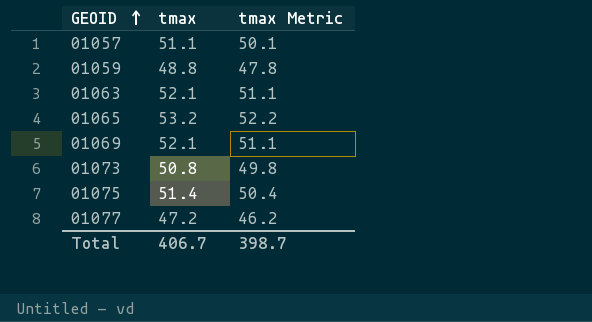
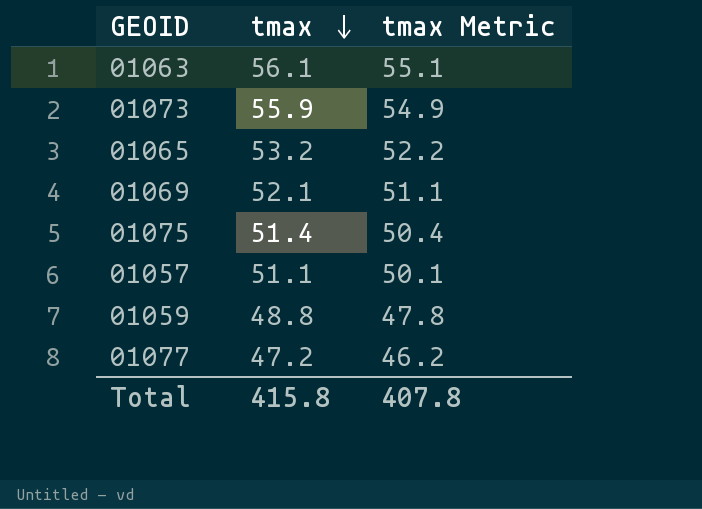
row order: GEOID ascending -> tmax descending
01063 | tmax: 52.1 -> 56.1
01063 | tmax Metric: 51.1 -> 55.1
01073 | tmax: 50.8 -> 55.9
01073 | tmax Metric: 49.8 -> 54.9
Total | tmax: 406.7 -> 415.8
Total | tmax Metric: 398.7 -> 407.8

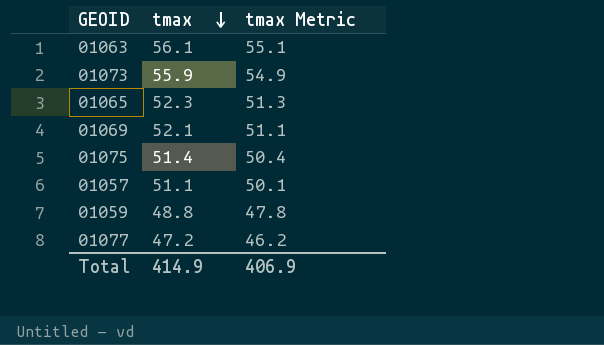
01065 | tmax: 53.2 -> 52.3
01065 | tmax Metric: 52.2 -> 51.3
Total | tmax: 415.8 -> 414.9
Total | tmax Metric: 407.8 -> 406.9

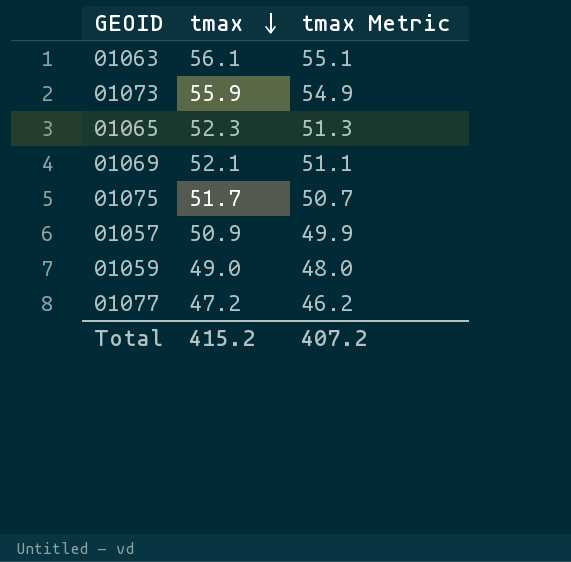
01075 | tmax: 51.4 -> 51.7
01075 | tmax Metric: 50.4 -> 50.7
01057 | tmax: 51.1 -> 50.9
01057 | tmax Metric: 50.1 -> 49.9
01059 | tmax: 48.8 -> 49.0
01059 | tmax Metric: 47.8 -> 48.0
Total | tmax: 414.9 -> 415.2
Total | tmax Metric: 406.9 -> 407.2

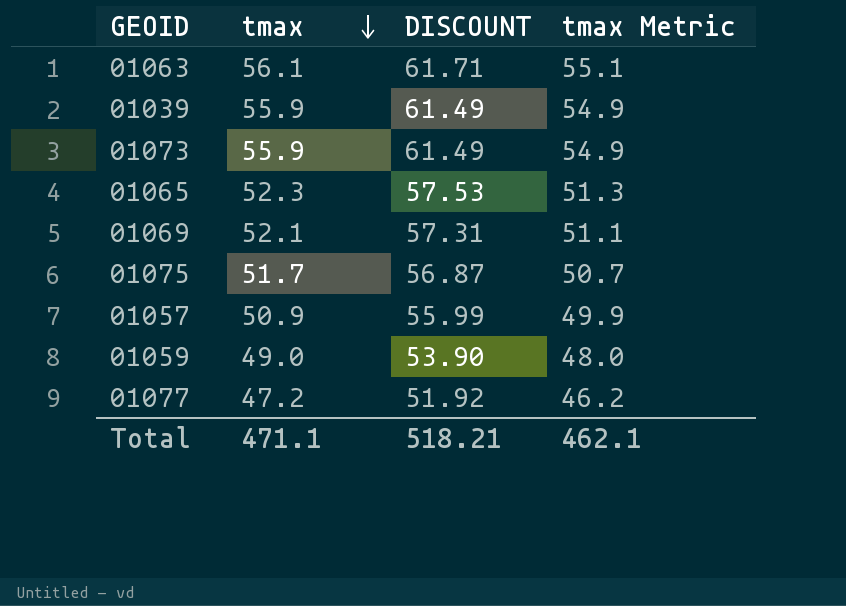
column DISCOUNT | formula: none -> [tmax] * 1.1
row 01039: none -> 55.9 | 61.49 | 54.9
Total | tmax: 415.2 -> 471.1
Total | tmax Metric: 407.2 -> 462.1

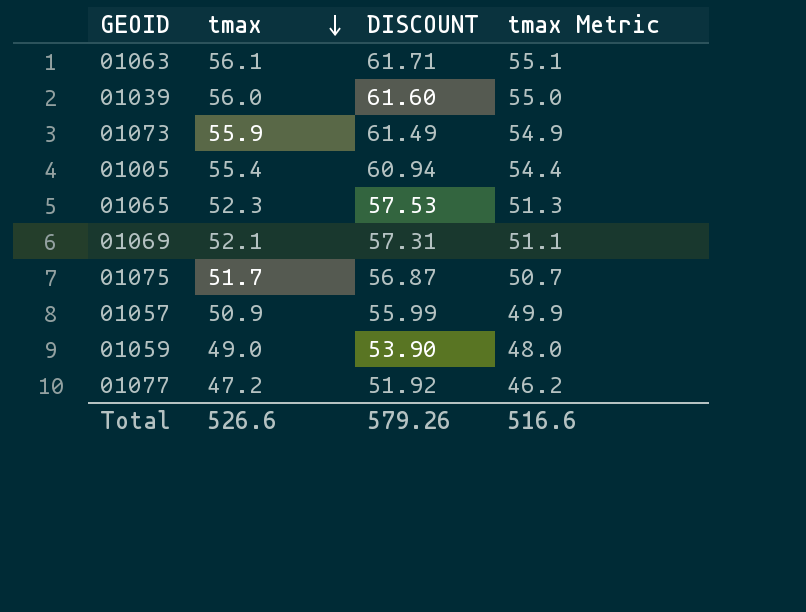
01039 | tmax: 55.9 -> 56.0
01039 | DISCOUNT: 61.49 -> 61.60
01039 | tmax Metric: 54.9 -> 55.0
row 01005: none -> 55.4 | 60.94 | 54.4
Total | tmax: 471.1 -> 526.6
Total | DISCOUNT: 518.21 -> 579.26
Total | tmax Metric: 462.1 -> 516.6

